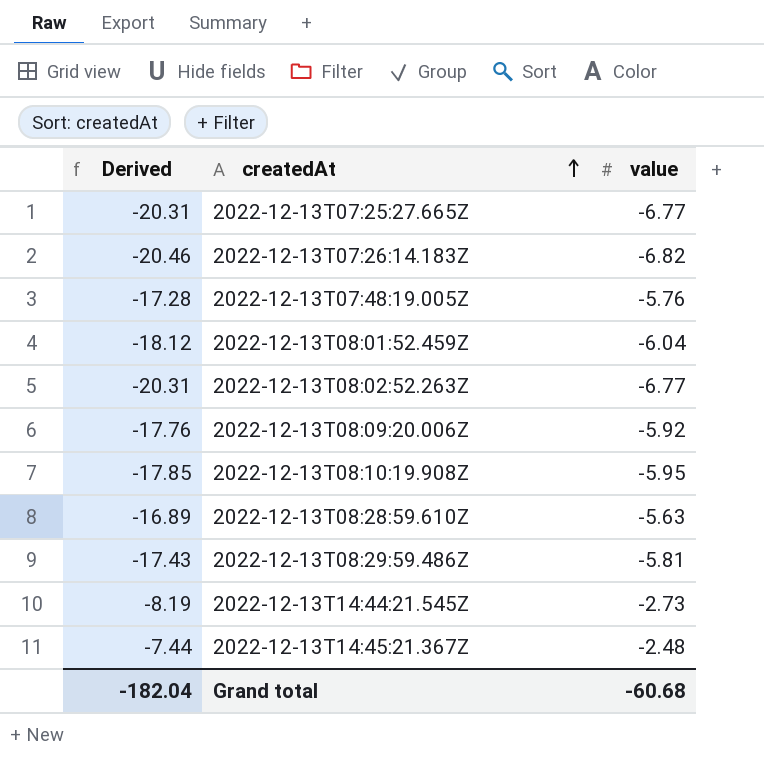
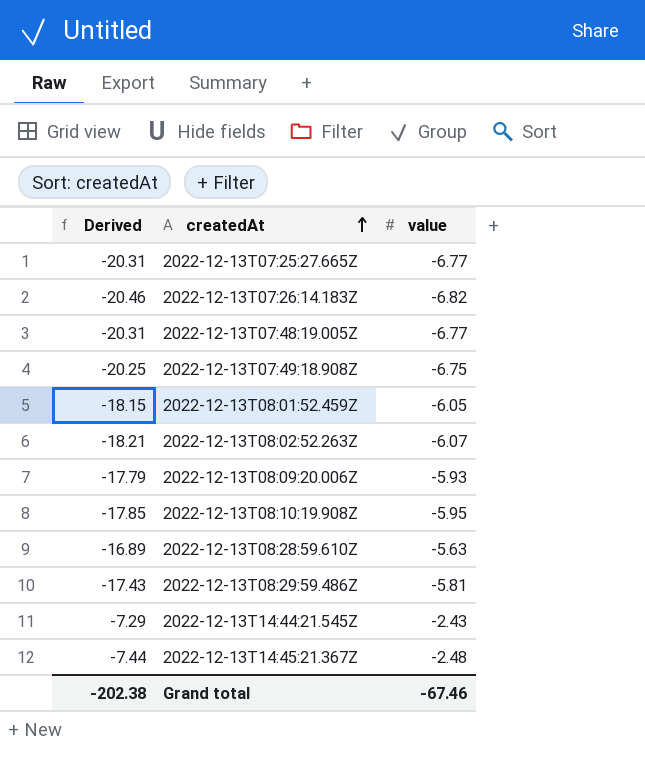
2022-12-13T07:48:19.005Z | Derived: -17.28 -> -20.31
2022-12-13T07:48:19.005Z | value: -5.76 -> -6.77
row 2022-12-13T07:49:18.908Z: none -> -20.25 | -6.75
2022-12-13T08:01:52.459Z | Derived: -18.12 -> -18.15
2022-12-13T08:01:52.459Z | value: -6.04 -> -6.05
2022-12-13T08:02:52.263Z | Derived: -20.31 -> -18.21
2022-12-13T08:02:52.263Z | value: -6.77 -> -6.07
2022-12-13T08:09:20.006Z | Derived: -17.76 -> -17.79
2022-12-13T08:09:20.006Z | value: -5.92 -> -5.93
2022-12-13T14:44:21.545Z | Derived: -8.19 -> -7.29
2022-12-13T14:44:21.545Z | value: -2.73 -> -2.43
Grand total | Derived: -182.04 -> -202.38
Grand total | value: -60.68 -> -67.46

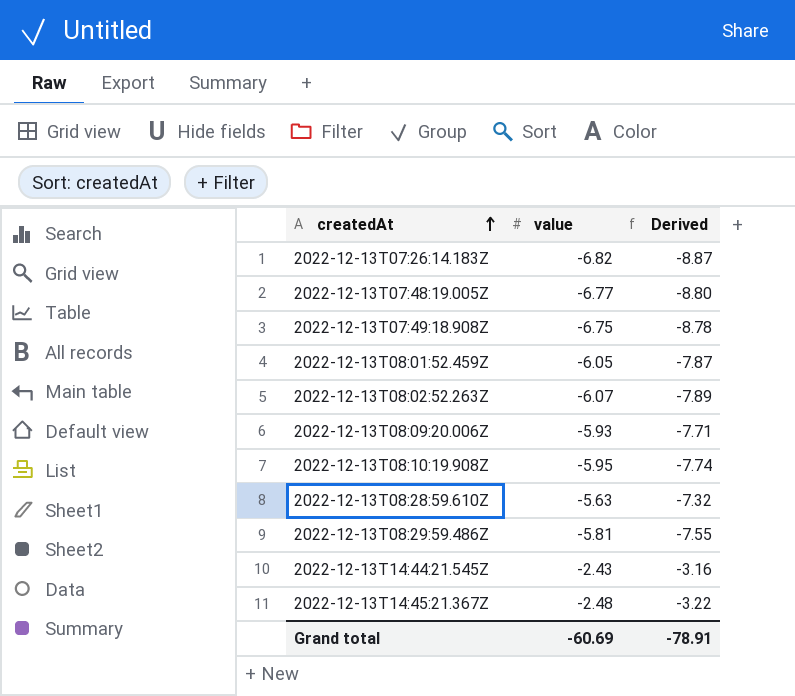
column Derived | formula: [value] * 3 -> [value] * 1.3
column Derived | position: 1 -> 3
row 2022-12-13T07:25:27.665Z: -20.31 | -6.77 -> none
Grand total | value: -67.46 -> -60.69
Grand total | Derived: -202.38 -> -78.91

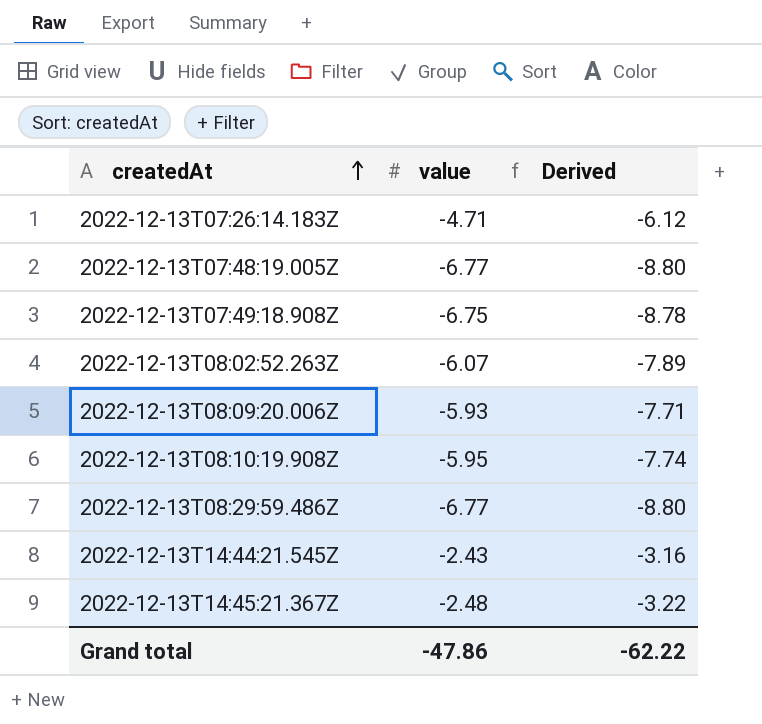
row 2022-12-13T08:01:52.459Z: -6.05 | -7.87 -> none
row 2022-12-13T08:28:59.610Z: -5.63 | -7.32 -> none
2022-12-13T07:26:14.183Z | value: -6.82 -> -4.71
2022-12-13T07:26:14.183Z | Derived: -8.87 -> -6.12
2022-12-13T08:29:59.486Z | value: -5.81 -> -6.77
2022-12-13T08:29:59.486Z | Derived: -7.55 -> -8.80
Grand total | value: -60.69 -> -47.86
Grand total | Derived: -78.91 -> -62.22

